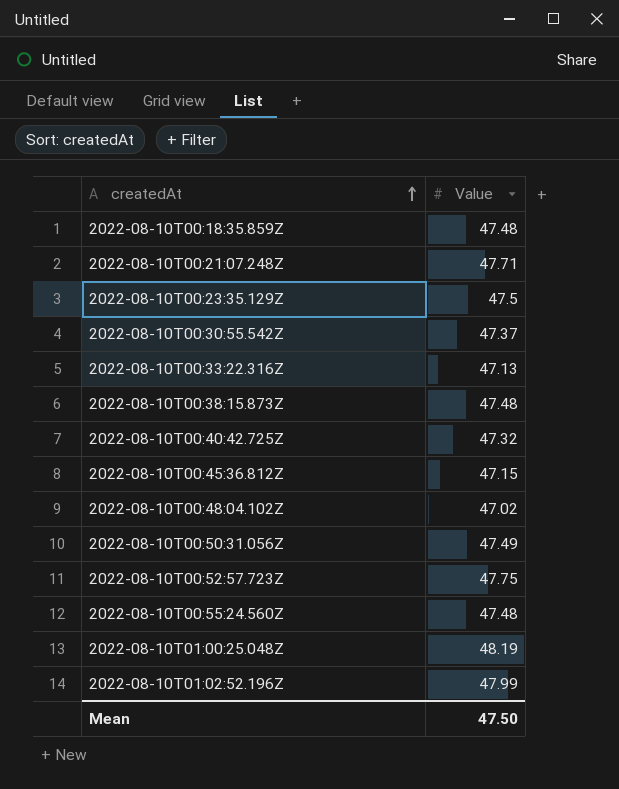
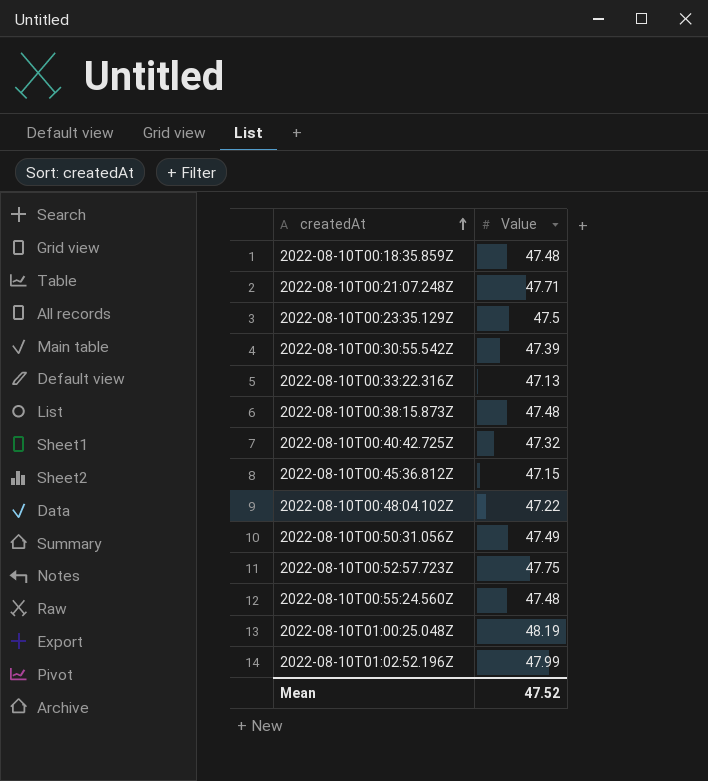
2022-08-10T00:30:55.542Z | Value: 47.37 -> 47.39
2022-08-10T00:48:04.102Z | Value: 47.02 -> 47.22
Mean | Value: 47.50 -> 47.52

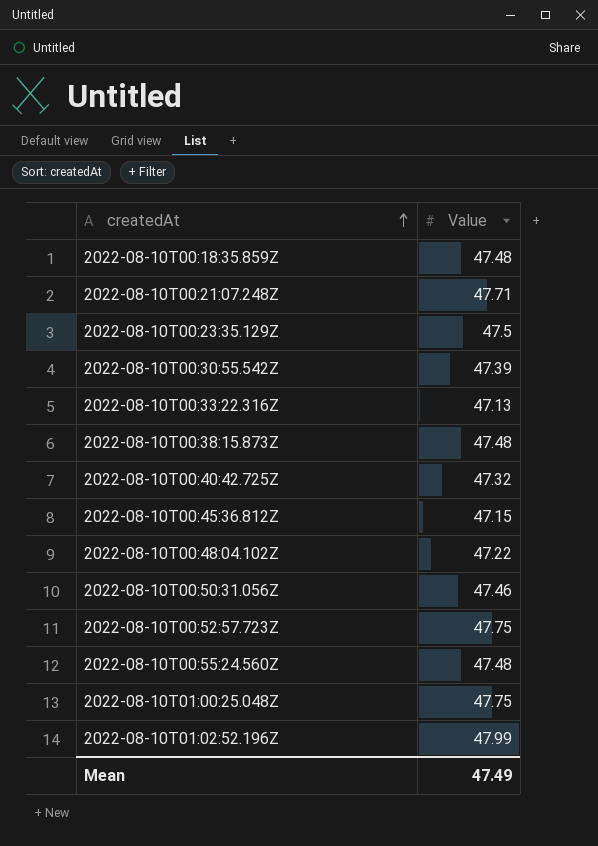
2022-08-10T00:50:31.056Z | Value: 47.49 -> 47.46
2022-08-10T01:00:25.048Z | Value: 48.19 -> 47.75
Mean | Value: 47.52 -> 47.49

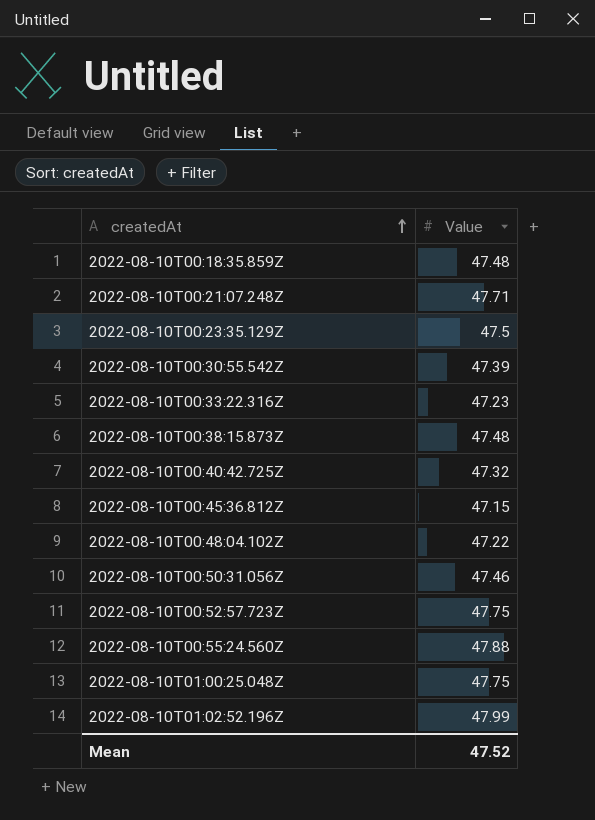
2022-08-10T00:33:22.316Z | Value: 47.13 -> 47.23
2022-08-10T00:55:24.560Z | Value: 47.48 -> 47.88
Mean | Value: 47.49 -> 47.52

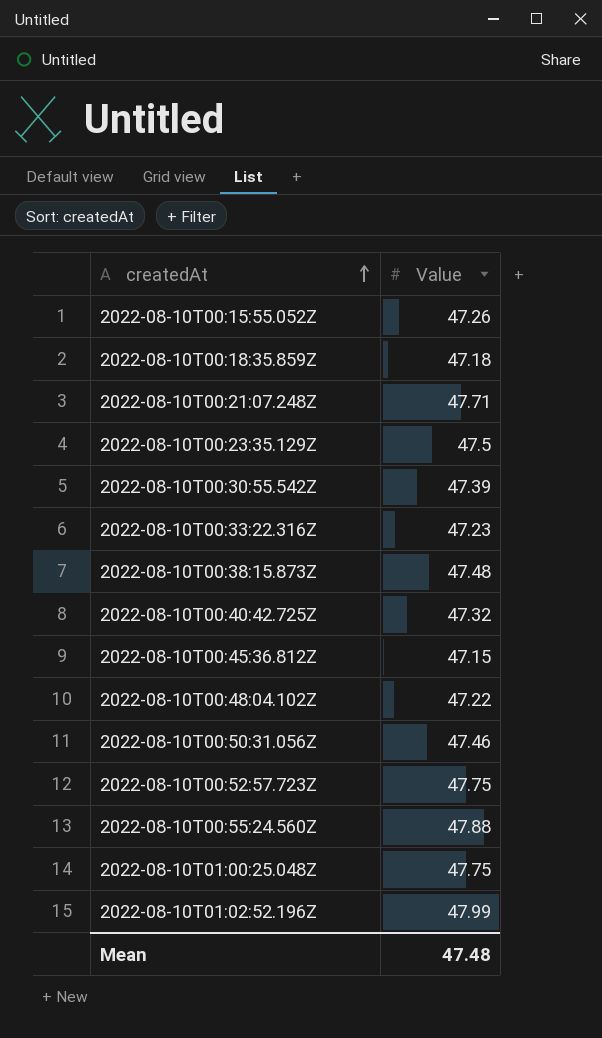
row 2022-08-10T00:15:55.052Z: none -> 47.26
2022-08-10T00:18:35.859Z | Value: 47.48 -> 47.18
Mean | Value: 47.52 -> 47.48

